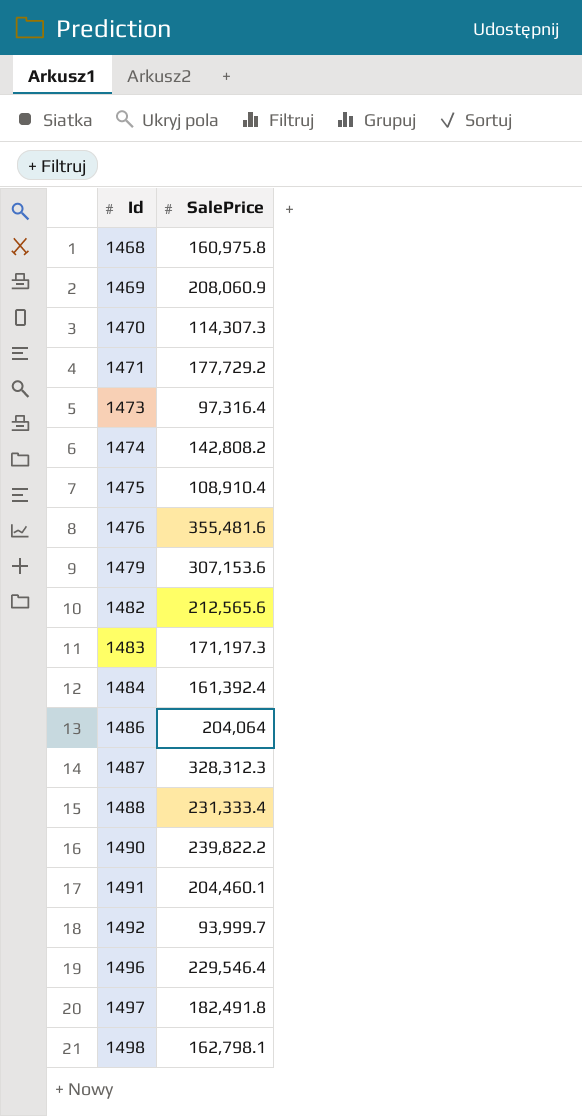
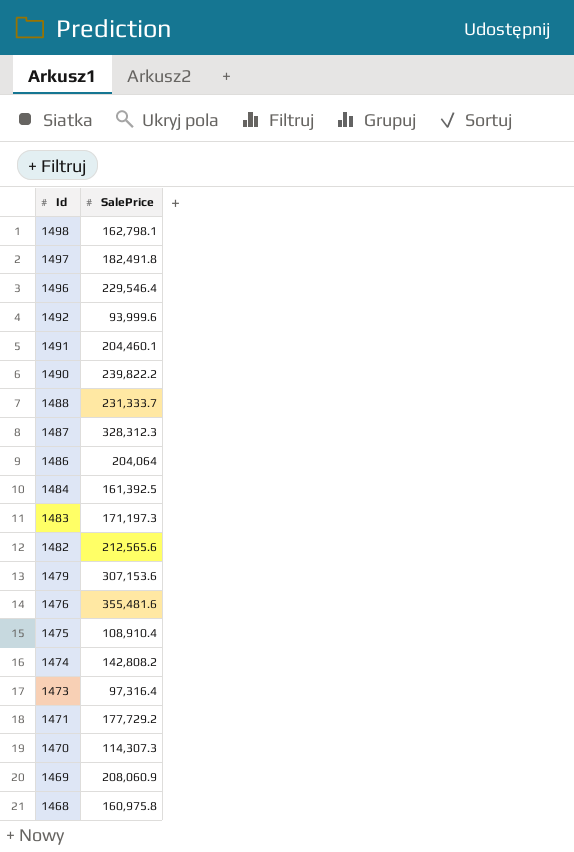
row order: Id ascending -> Id descending
1492 | SalePrice: 93,999.7 -> 93,999.6
1488 | SalePrice: 231,333.4 -> 231,333.7
1484 | SalePrice: 161,392.4 -> 161,392.5

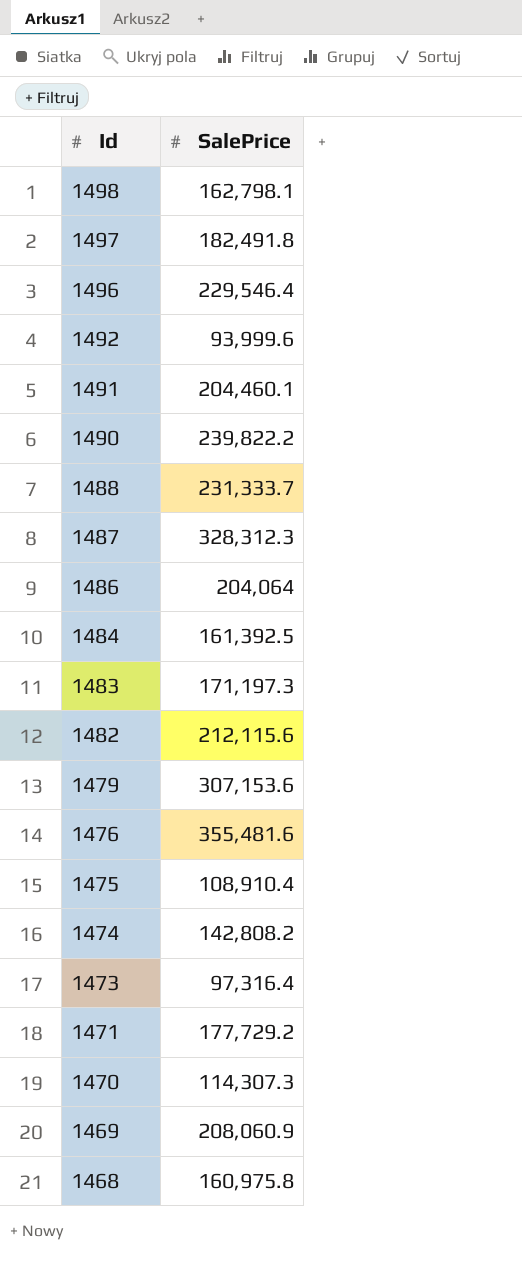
1482 | SalePrice: 212,565.6 -> 212,115.6

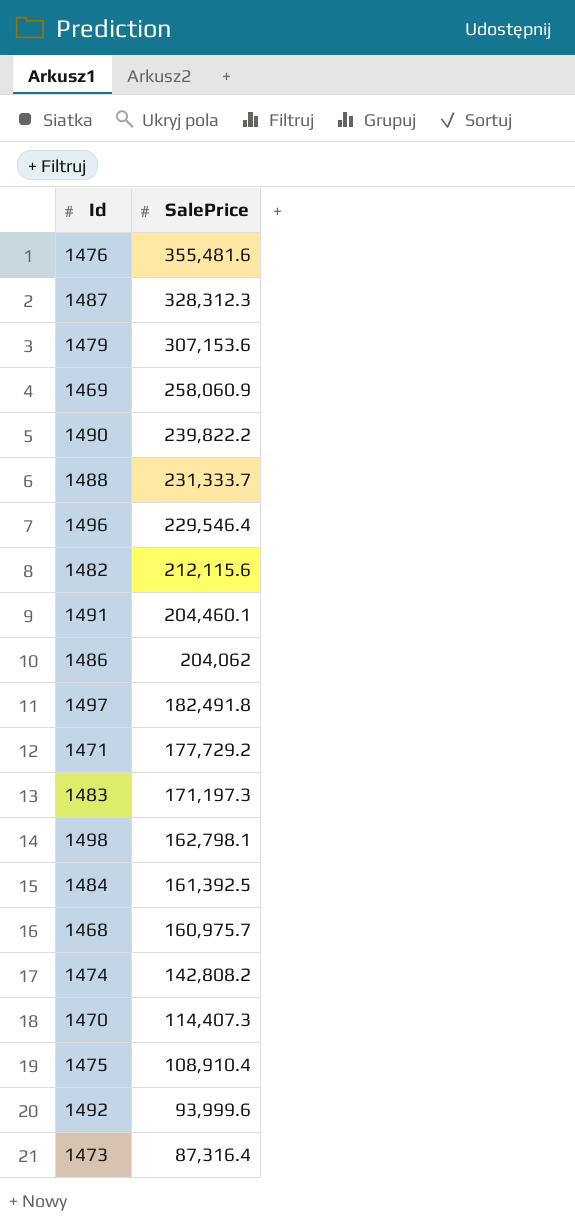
row order: Id descending -> SalePrice descending
1469 | SalePrice: 208,060.9 -> 258,060.9
1486 | SalePrice: 204,064 -> 204,062
1468 | SalePrice: 160,975.8 -> 160,975.7
1470 | SalePrice: 114,307.3 -> 114,407.3
1473 | SalePrice: 97,316.4 -> 87,316.4

